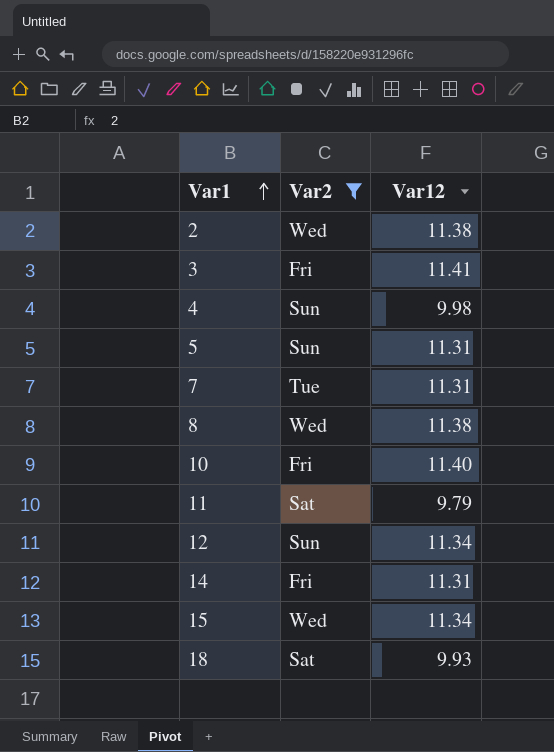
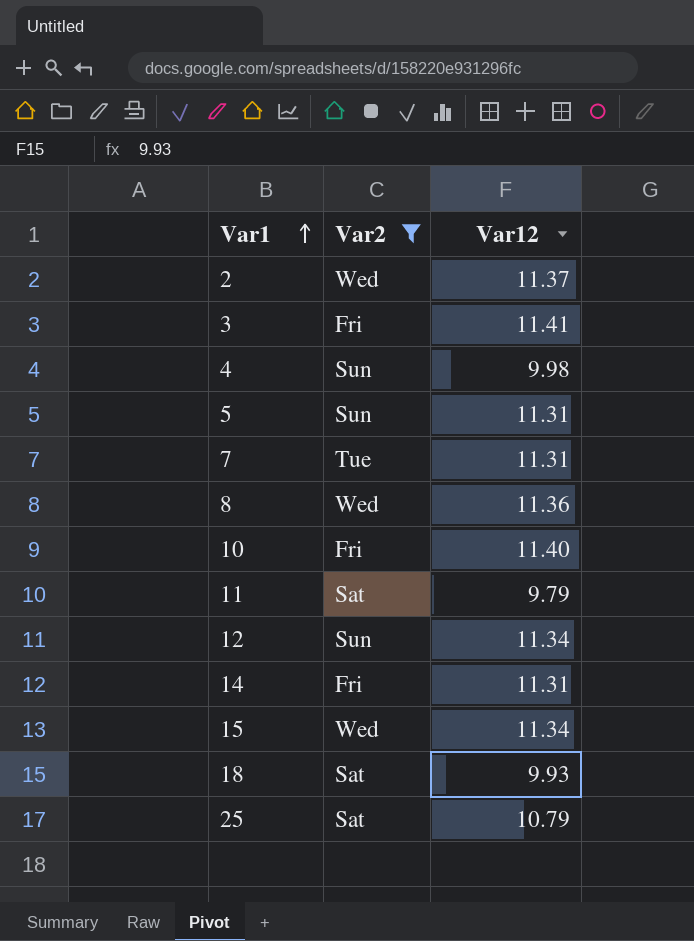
2 | Var12: 11.38 -> 11.37
8 | Var12: 11.38 -> 11.36
row 25: none -> Sat | 10.79

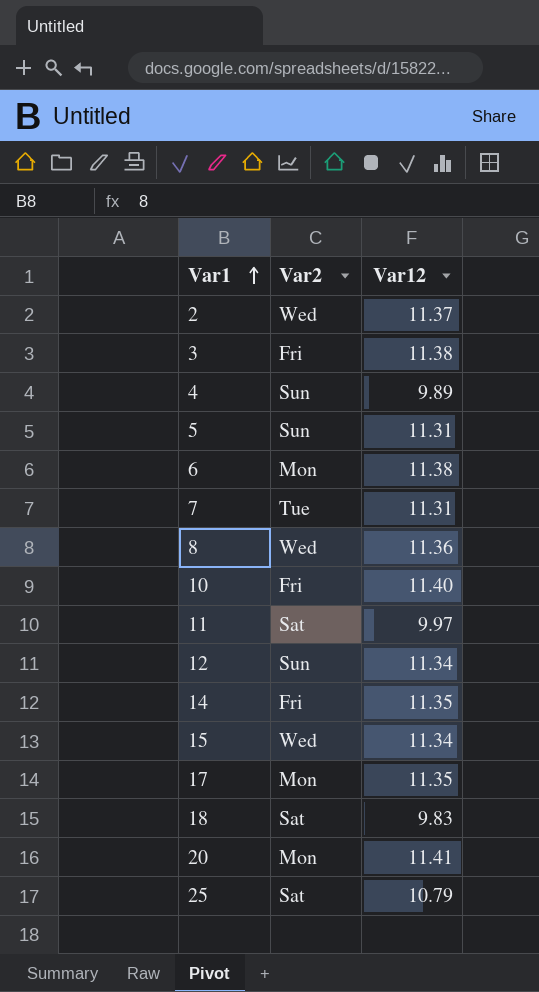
filter: Var2 != Mon -> none
3 | Var12: 11.41 -> 11.38
4 | Var12: 9.98 -> 9.89
11 | Var12: 9.79 -> 9.97
14 | Var12: 11.31 -> 11.35
18 | Var12: 9.93 -> 9.83

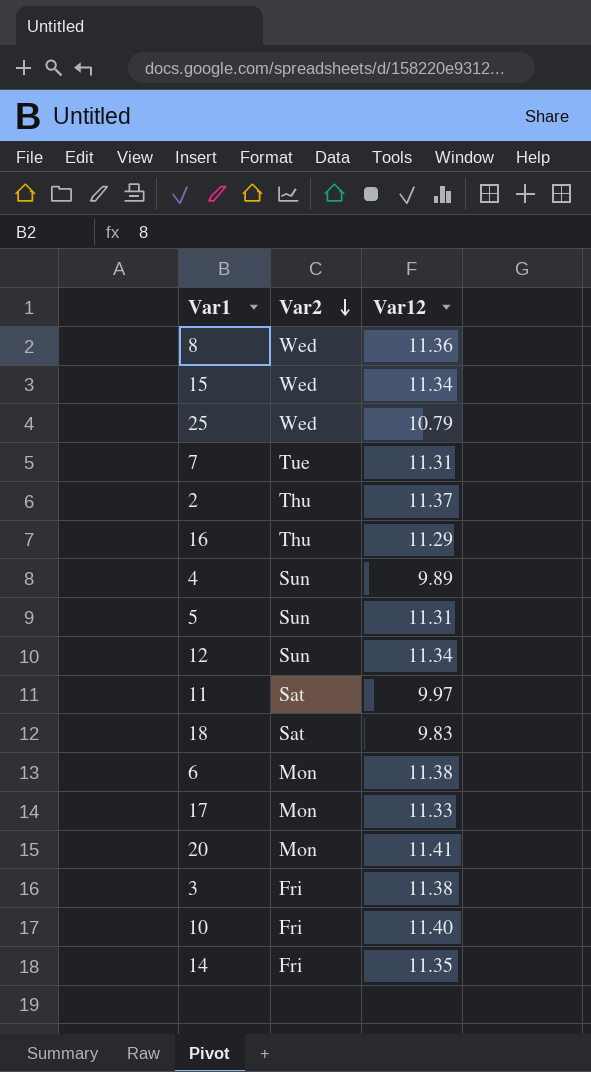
row order: Var1 ascending -> Var2 descending
25 | Var2: Sat -> Wed
2 | Var2: Wed -> Thu
row 16: none -> Thu | 11.29
17 | Var12: 11.35 -> 11.33

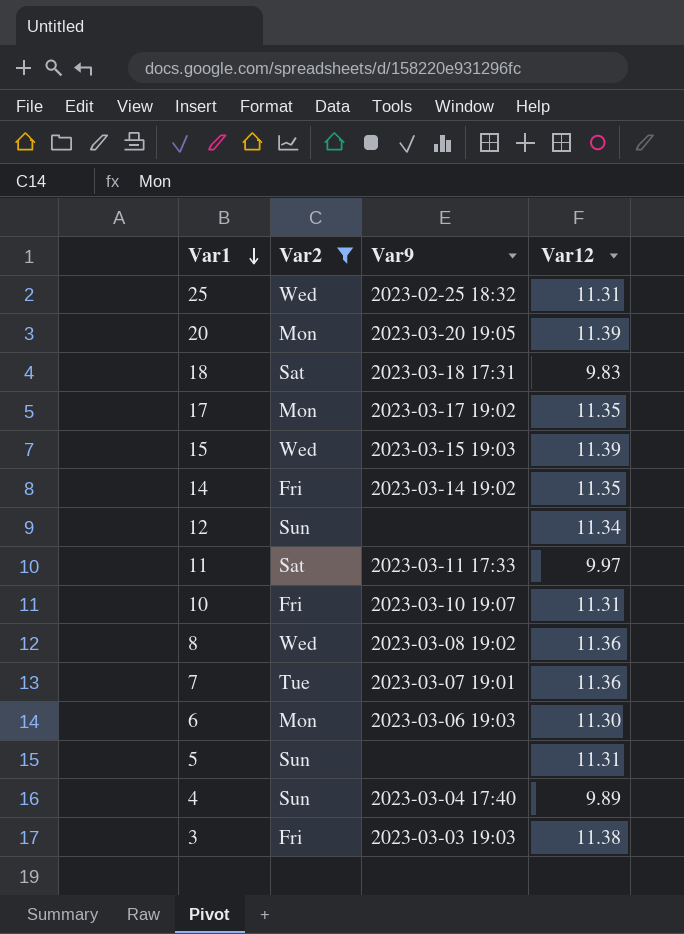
filter: none -> Var2 != Thu
row order: Var2 descending -> Var1 descending
column Var9 | position: none -> 3
25 | Var12: 10.79 -> 11.31
20 | Var12: 11.41 -> 11.39
17 | Var12: 11.33 -> 11.35
15 | Var12: 11.34 -> 11.39
10 | Var12: 11.40 -> 11.31
7 | Var12: 11.31 -> 11.36
6 | Var12: 11.38 -> 11.30

